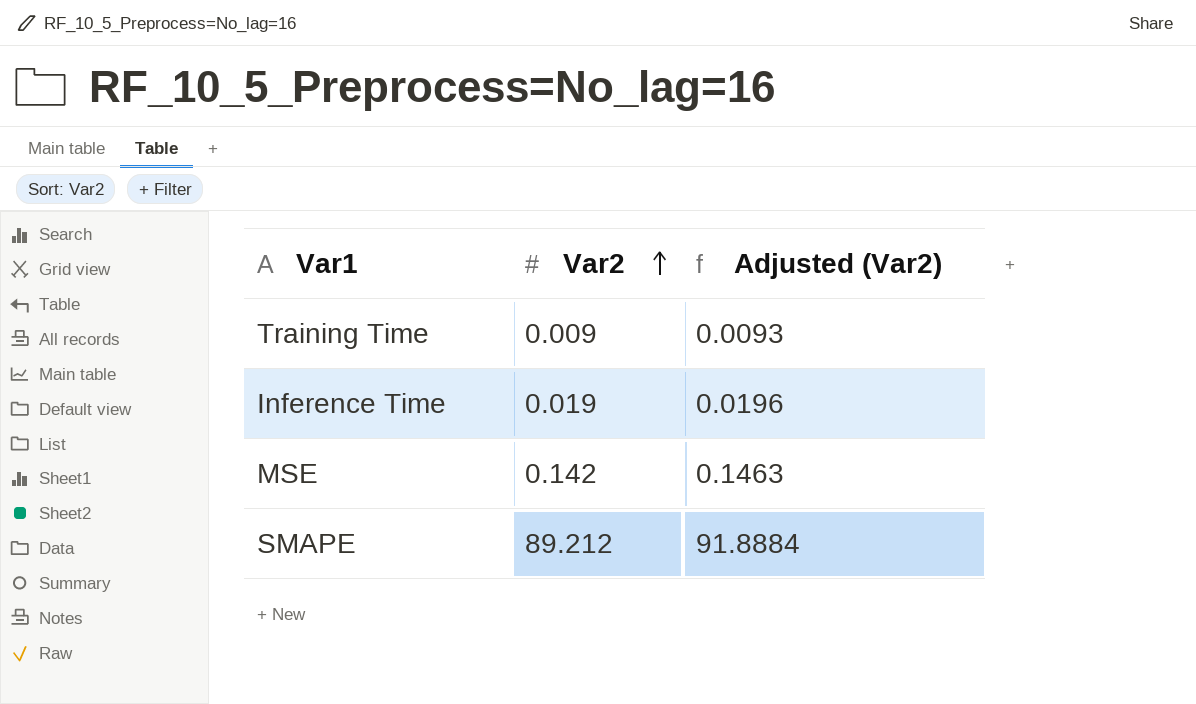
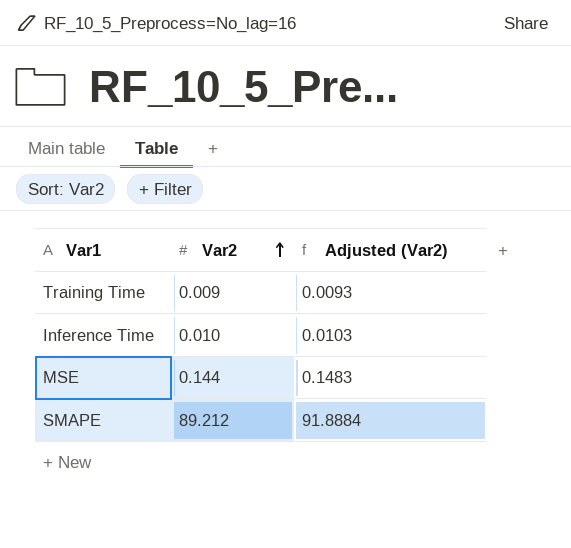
Inference Time | Var2: 0.019 -> 0.010
Inference Time | Adjusted (Var2): 0.0196 -> 0.0103
MSE | Var2: 0.142 -> 0.144
MSE | Adjusted (Var2): 0.1463 -> 0.1483

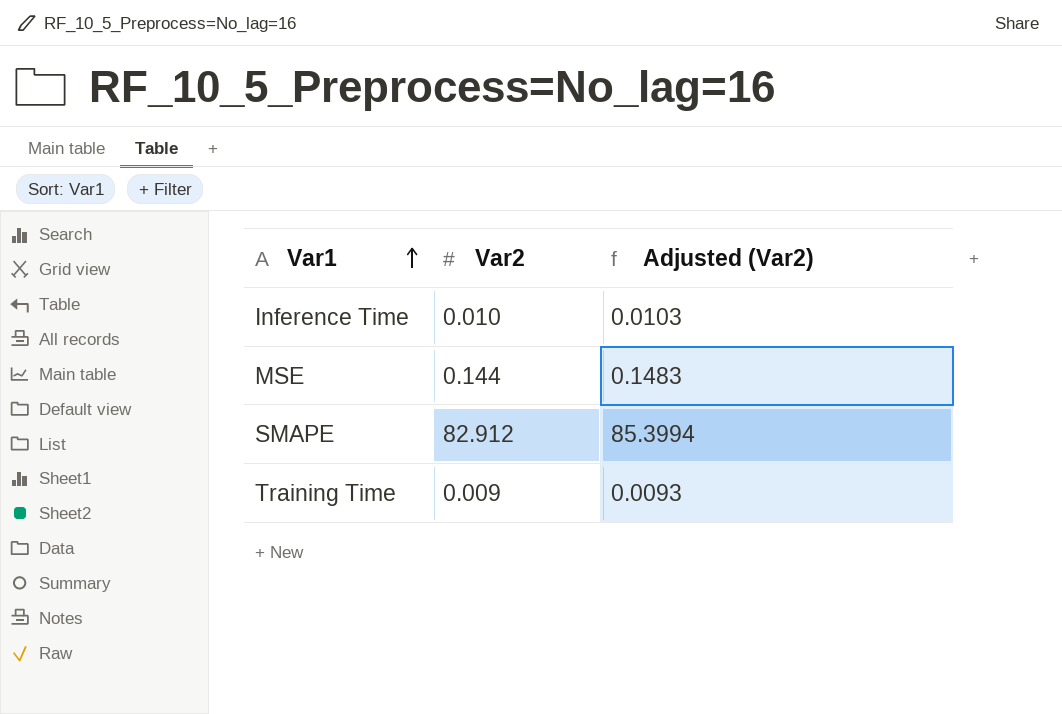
row order: Var2 ascending -> Var1 ascending
SMAPE | Var2: 89.212 -> 82.912
SMAPE | Adjusted (Var2): 91.8884 -> 85.3994

